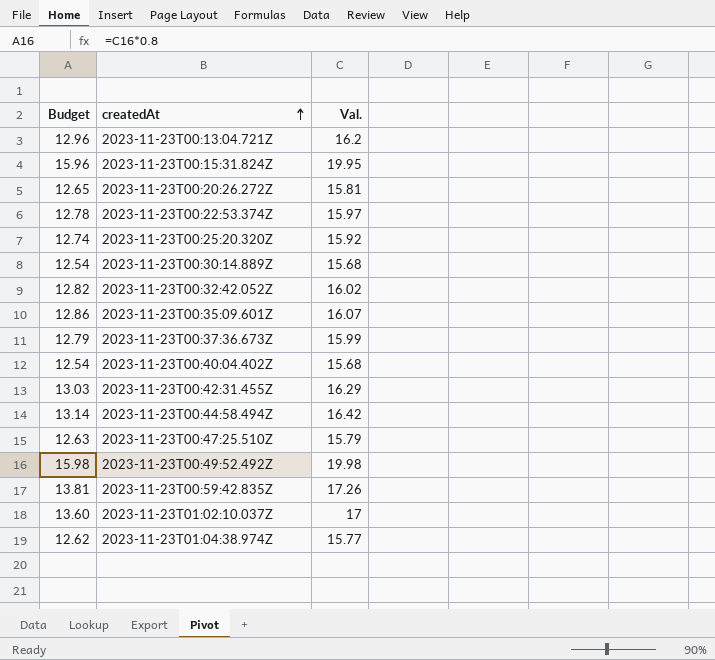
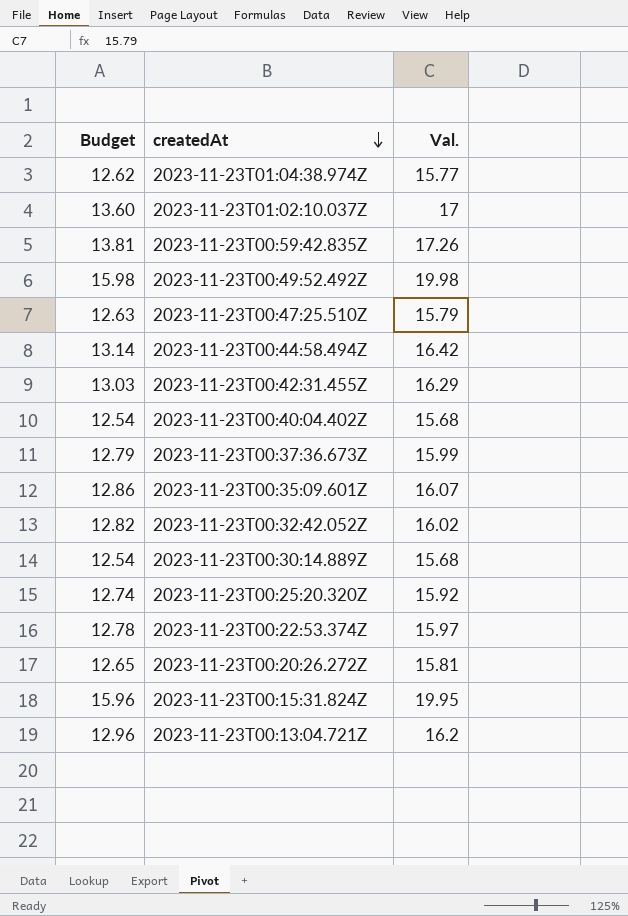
row order: createdAt ascending -> createdAt descending

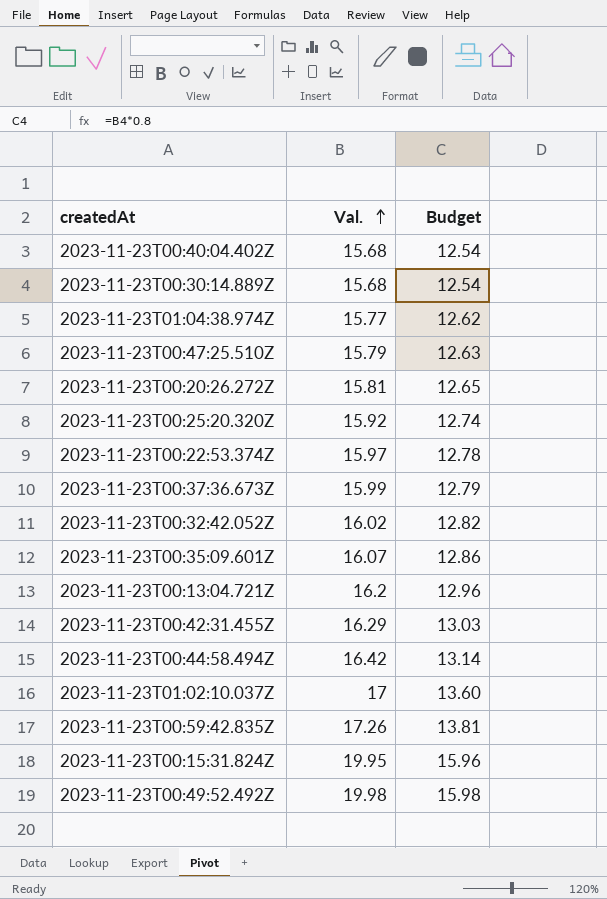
row order: createdAt descending -> Val. ascending
column Budget | position: 1 -> 3

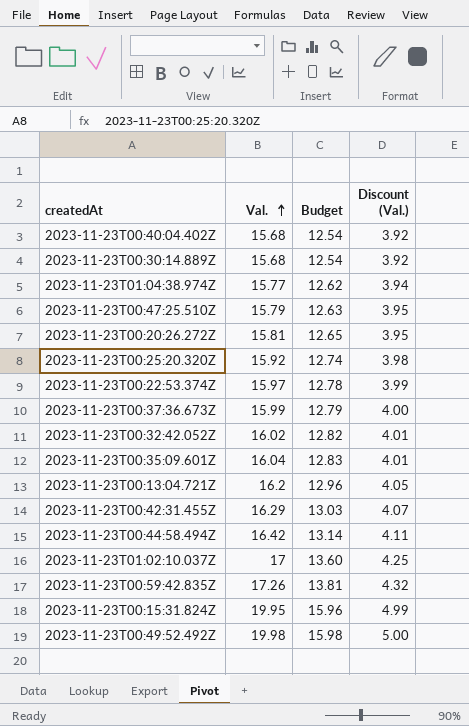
column Discount (Val.) | formula: none -> [Val.] * 0.25
2023-11-23T00:35:09.601Z | Val.: 16.07 -> 16.04
2023-11-23T00:35:09.601Z | Budget: 12.86 -> 12.83

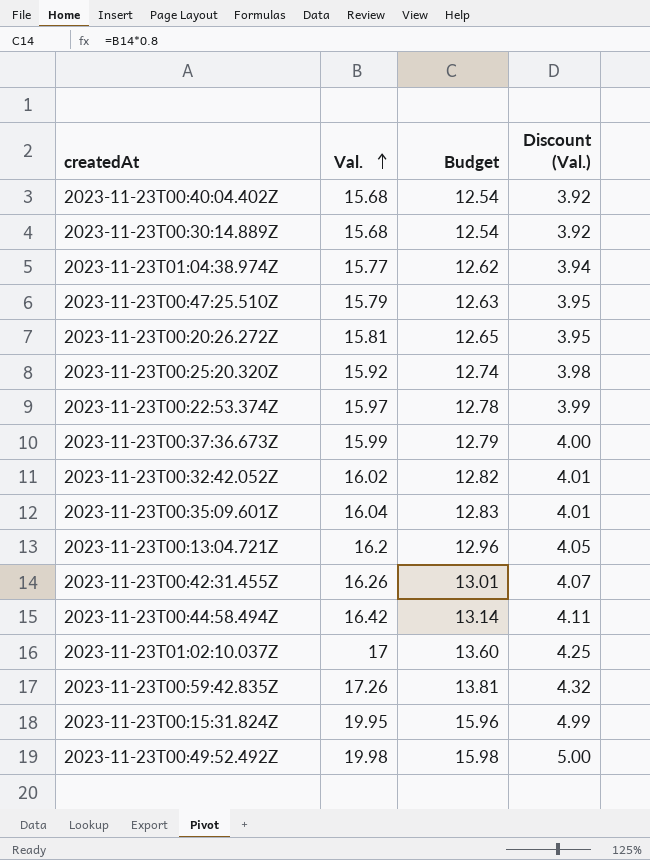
2023-11-23T00:42:31.455Z | Val.: 16.29 -> 16.26
2023-11-23T00:42:31.455Z | Budget: 13.03 -> 13.01

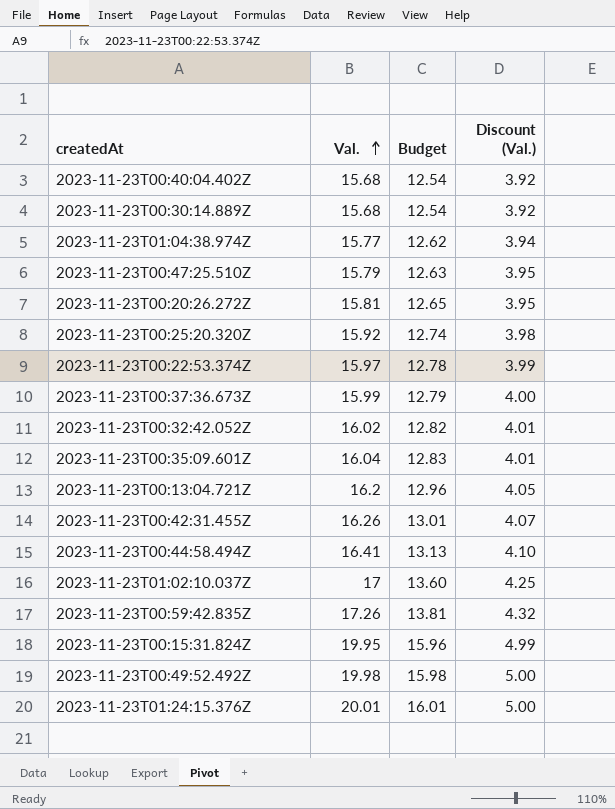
2023-11-23T00:44:58.494Z | Val.: 16.42 -> 16.41
2023-11-23T00:44:58.494Z | Budget: 13.14 -> 13.13
2023-11-23T00:44:58.494Z | Discount (Val.): 4.11 -> 4.10
row 2023-11-23T01:24:15.376Z: none -> 20.01 | 16.01 | 5.00

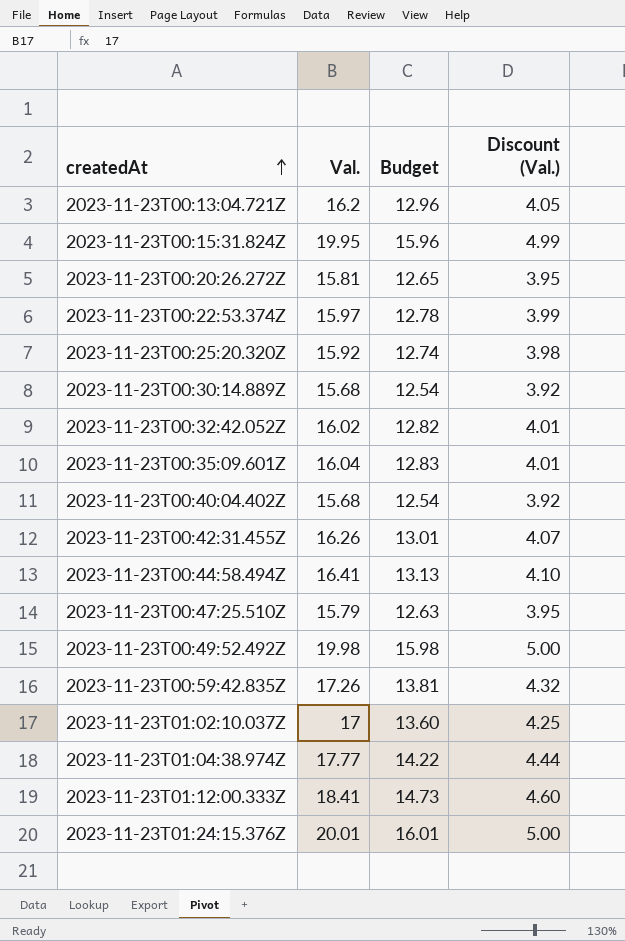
row order: Val. ascending -> createdAt ascending
row 2023-11-23T00:37:36.673Z: 15.99 | 12.79 | 4.00 -> none
2023-11-23T01:04:38.974Z | Val.: 15.77 -> 17.77
2023-11-23T01:04:38.974Z | Budget: 12.62 -> 14.22
2023-11-23T01:04:38.974Z | Discount (Val.): 3.94 -> 4.44
row 2023-11-23T01:12:00.333Z: none -> 18.41 | 14.73 | 4.60

